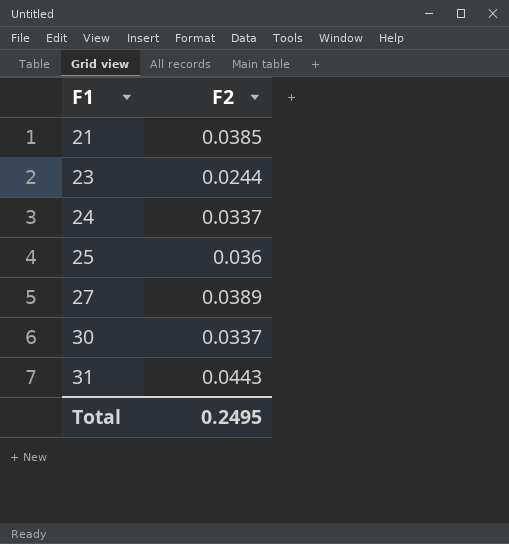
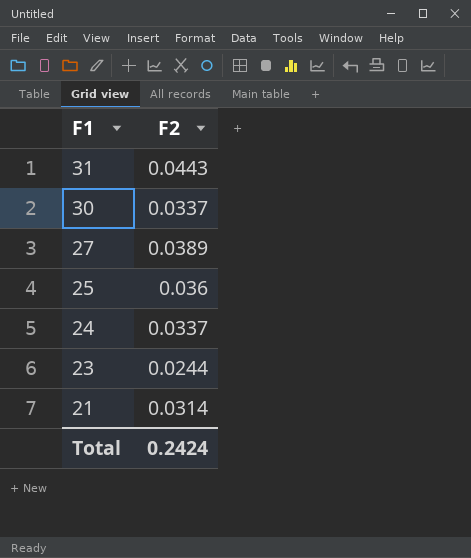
row order: F1 ascending -> F1 descending
21 | F2: 0.0385 -> 0.0314
Total | F2: 0.2495 -> 0.2424

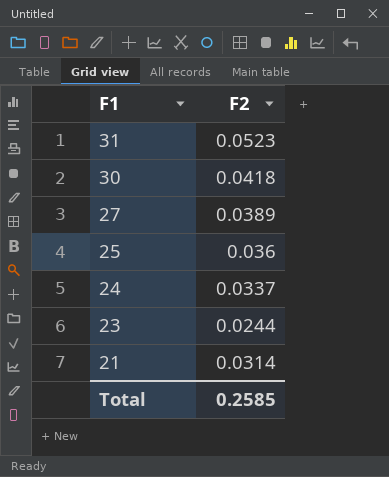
31 | F2: 0.0443 -> 0.0523
30 | F2: 0.0337 -> 0.0418
Total | F2: 0.2424 -> 0.2585

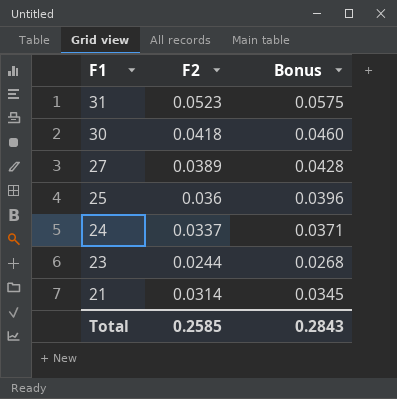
column Bonus | formula: none -> [F2] * 1.1

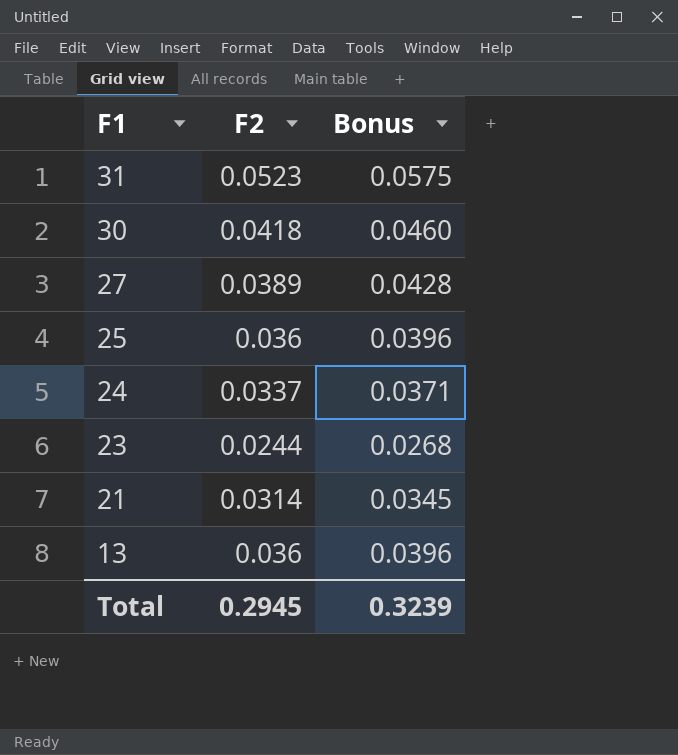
row 13: none -> 0.036 | 0.0396
Total | F2: 0.2585 -> 0.2945
Total | Bonus: 0.2843 -> 0.3239

